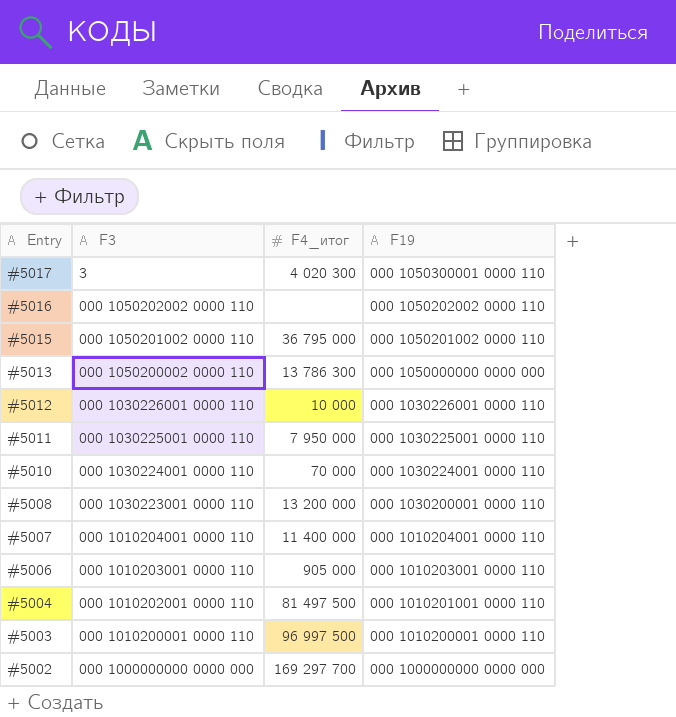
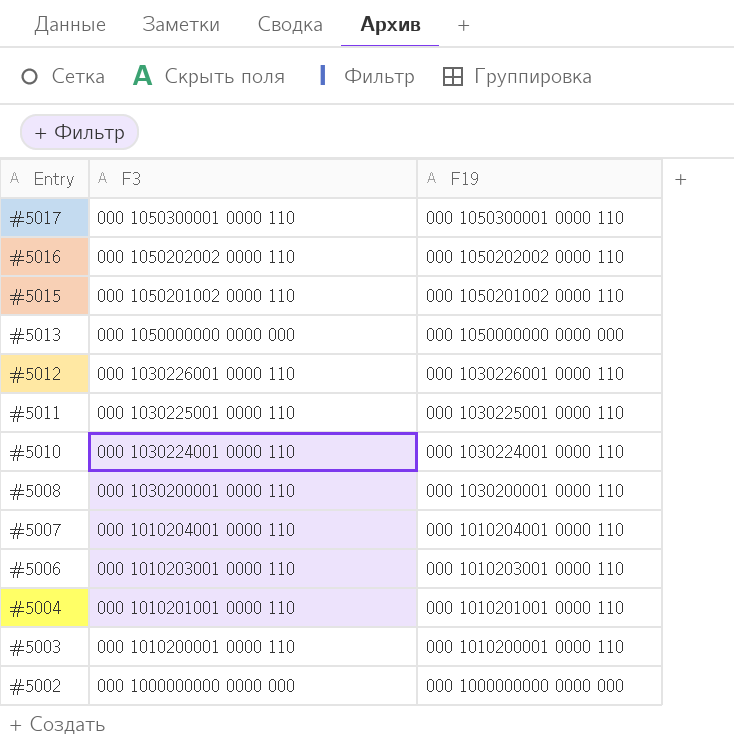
column F4_итог | position: 3 -> none
#5017 | F3: 3 -> 000 1050300001 0000 110
#5013 | F3: 000 1050200002 0000 110 -> 000 1050000000 0000 000
#5008 | F3: 000 1030223001 0000 110 -> 000 1030200001 0000 110
#5004 | F3: 000 1010202001 0000 110 -> 000 1010201001 0000 110

